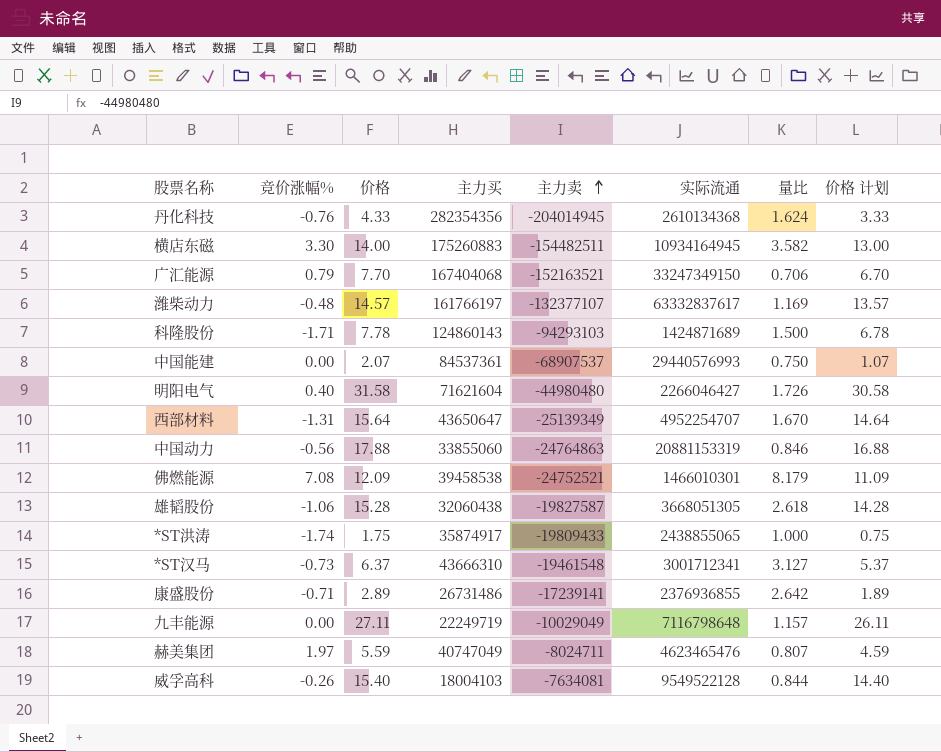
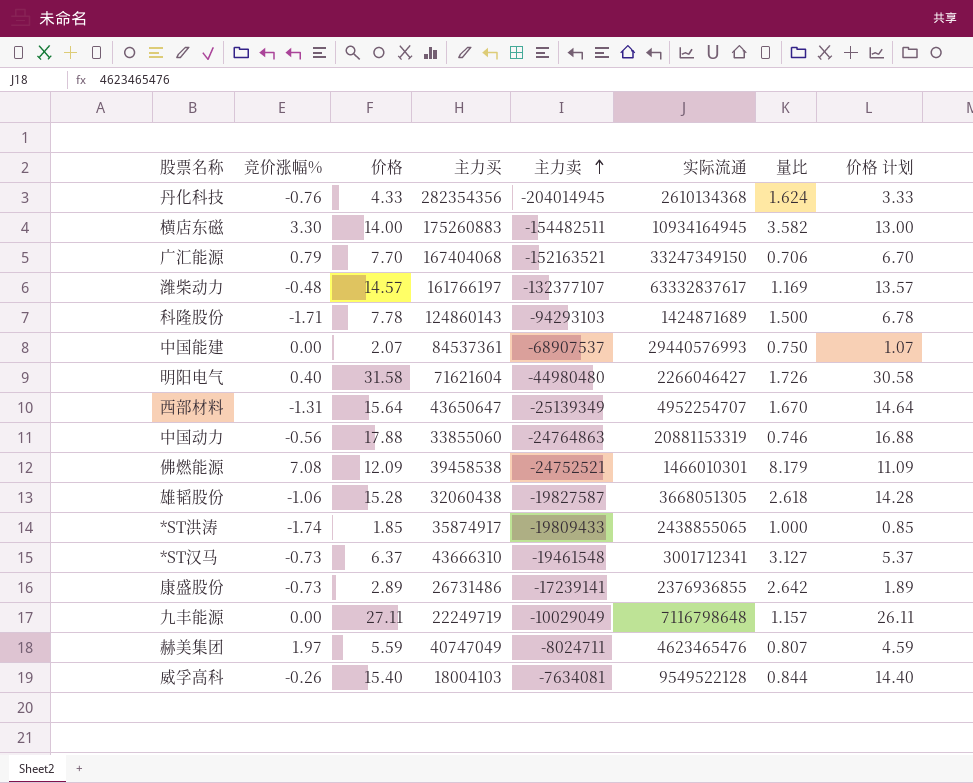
中国动力 | 量比: 0.846 -> 0.746
*ST洪涛 | 价格: 1.75 -> 1.85
*ST洪涛 | 价格 计划: 0.75 -> 0.85
康盛股份 | 竞价涨幅%: -0.71 -> -0.73

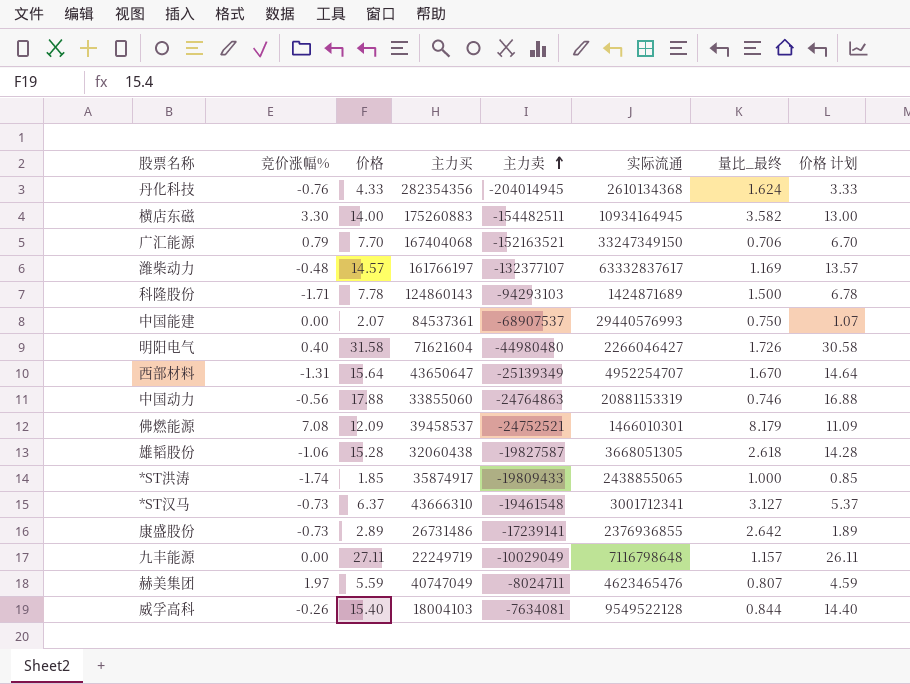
column name: 量比 -> 量比_最终
佛燃能源 | 主力买: 39458538 -> 39458537

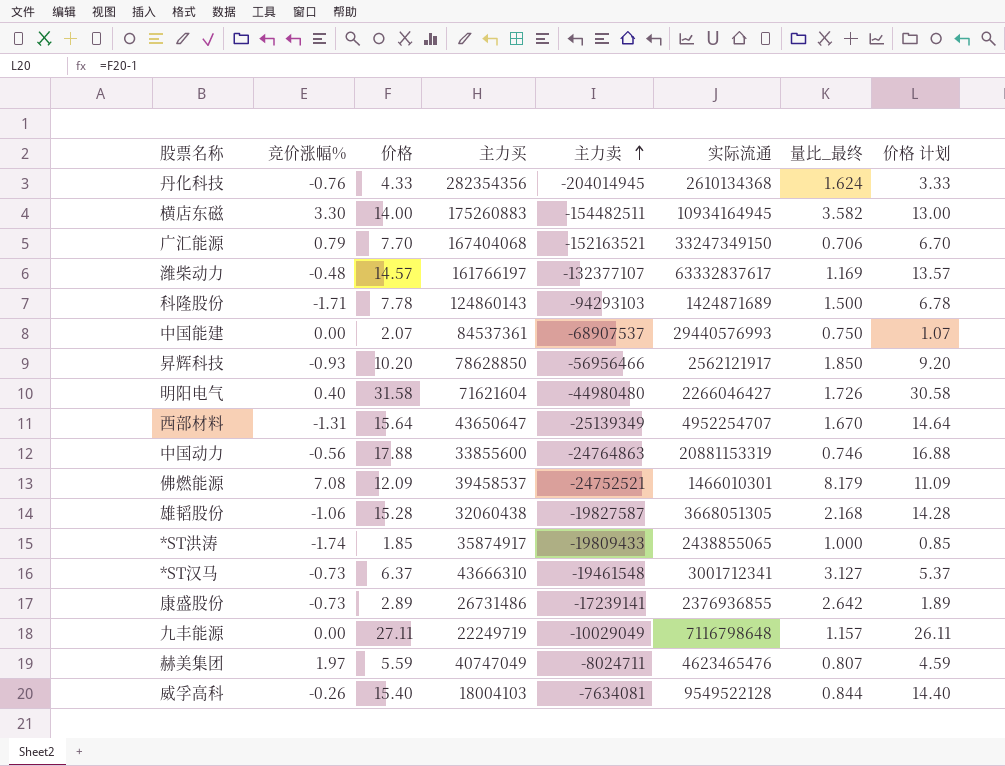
row 昇辉科技: none -> -0.93 | 10.20 | 78628850 | -56956466 | 2562121917 | 1.850 | 9.20
中国动力 | 主力买: 33855060 -> 33855600
雄韬股份 | 量比_最终: 2.618 -> 2.168

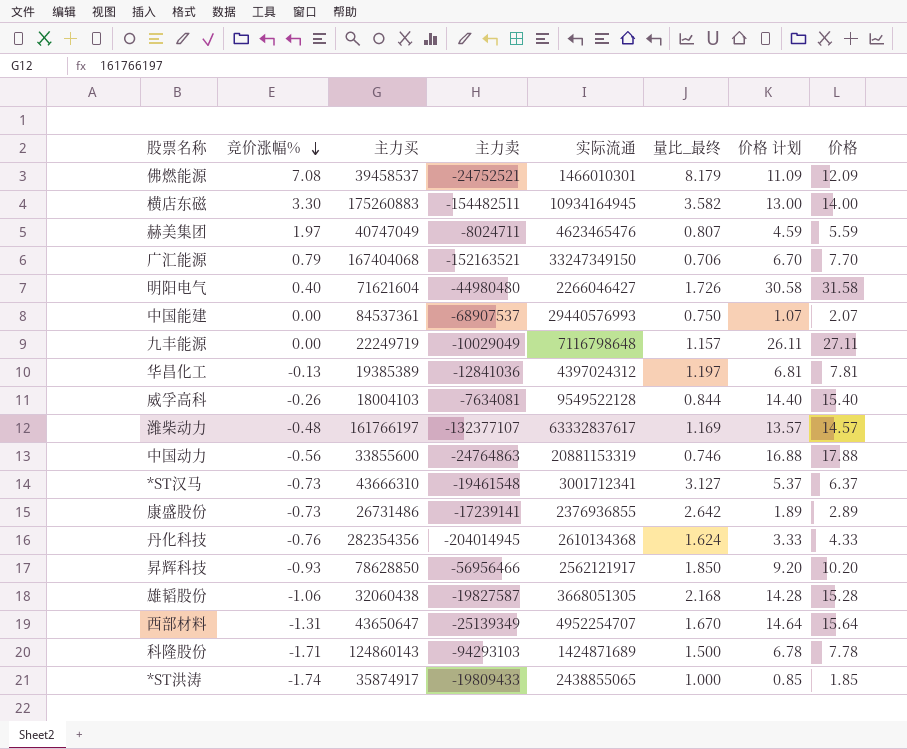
row order: 主力卖 ascending -> 竞价涨幅% descending
column 价格 | position: 3 -> 8
row 华昌化工: none -> -0.13 | 19385389 | -12841036 | 4397024312 | 1.197 | 6.81 | 7.81

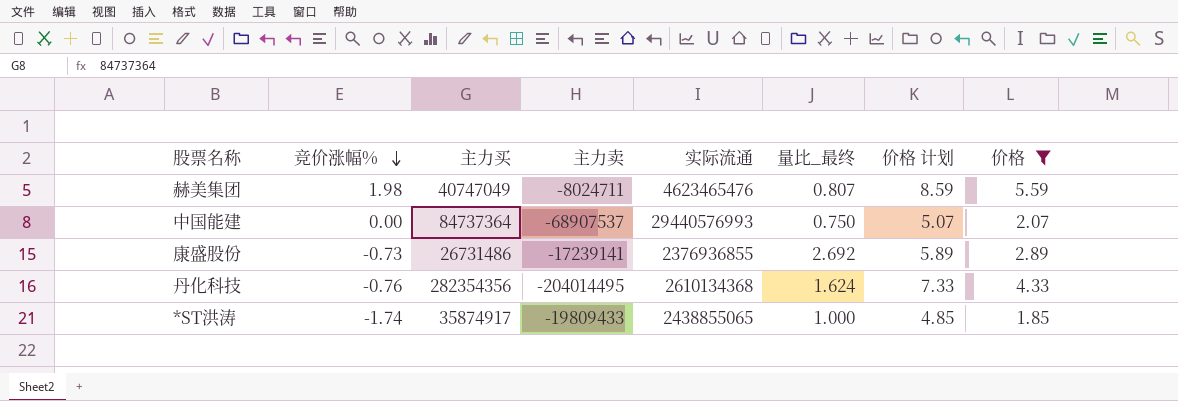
filter: none -> 价格 <= 5.59
column 价格 计划 | formula: [价格] - 1 -> [价格] + 3
赫美集团 | 竞价涨幅%: 1.97 -> 1.98
中国能建 | 主力买: 84537361 -> 84737364
康盛股份 | 量比_最终: 2.642 -> 2.692
丹化科技 | 主力卖: -204014945 -> -204014495

